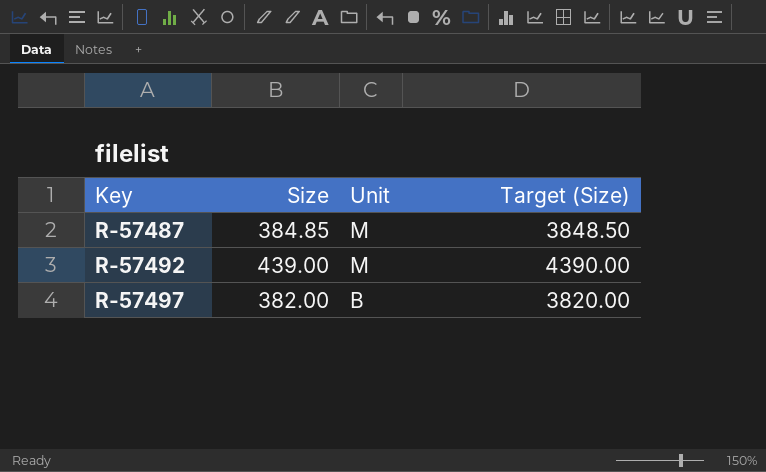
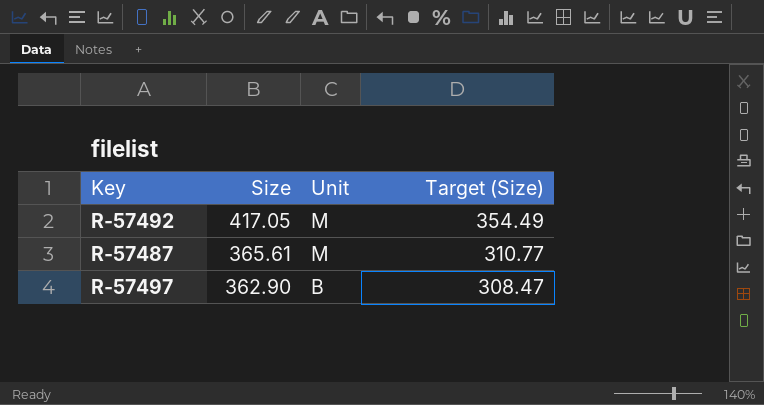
row order: Key ascending -> Size descending
column Target (Size) | formula: [Size] * 10 -> [Size] * 0.85
R-57492 | Size: 439.00 -> 417.05
R-57487 | Size: 384.85 -> 365.61
R-57497 | Size: 382.00 -> 362.90

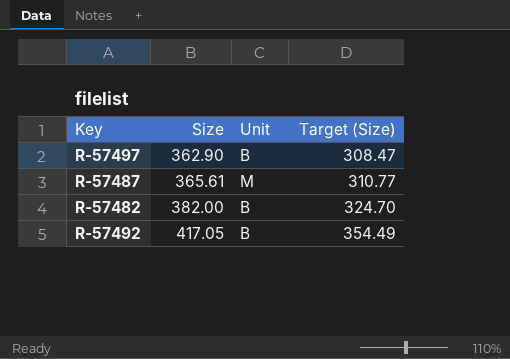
row order: Size descending -> Size ascending
row R-57482: none -> 382.00 | B | 324.70
R-57492 | Unit: M -> B

